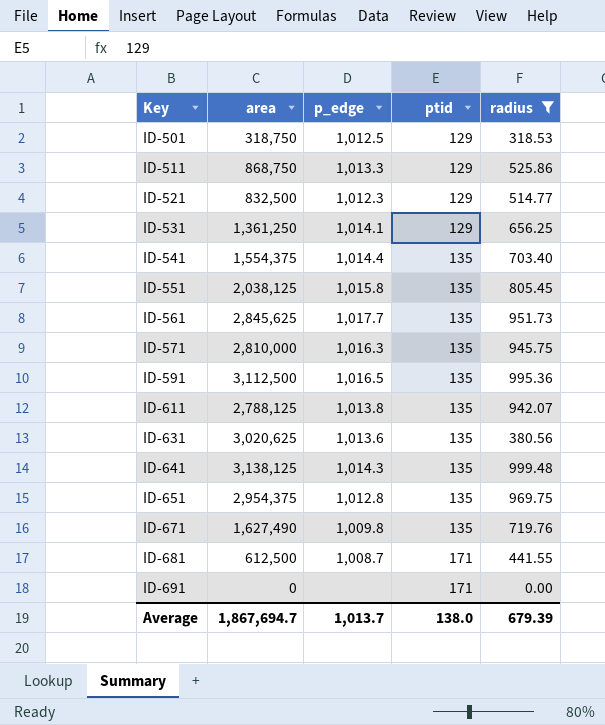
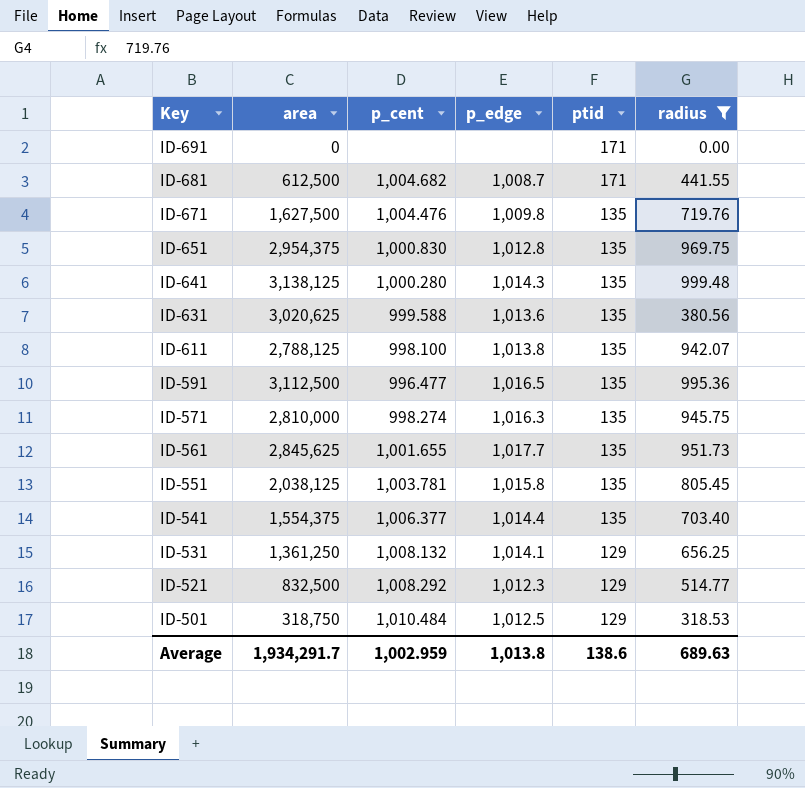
row order: Key ascending -> Key descending
column p_cent | position: none -> 3
row ID-511: 868,750 | 1,013.3 | 129 | 525.86 -> none
ID-671 | area: 1,627,490 -> 1,627,500
Average | area: 1,867,694.7 -> 1,934,291.7
Average | p_edge: 1,013.7 -> 1,013.8
Average | ptid: 138.0 -> 138.6
Average | radius: 679.39 -> 689.63

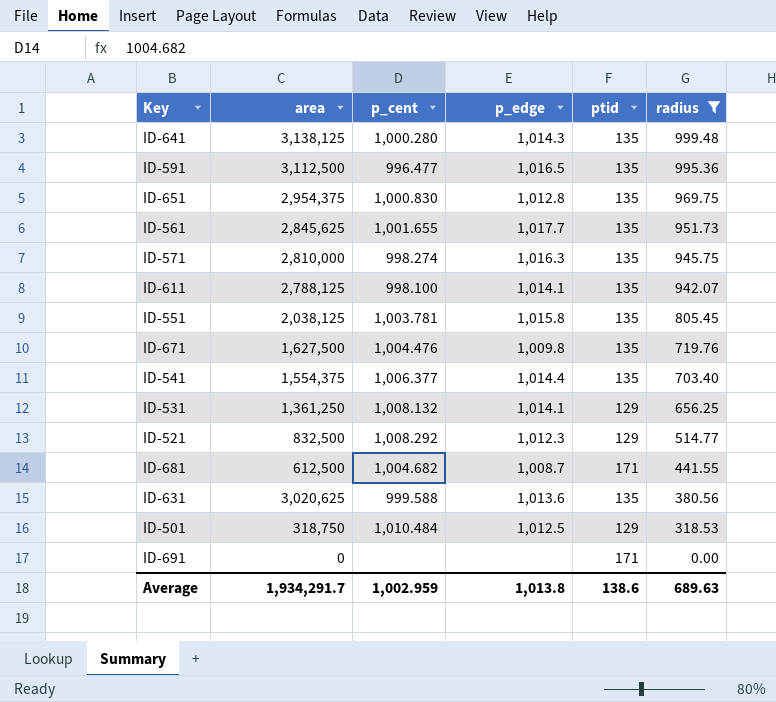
row order: Key descending -> radius descending
ID-611 | p_edge: 1,013.8 -> 1,014.1

